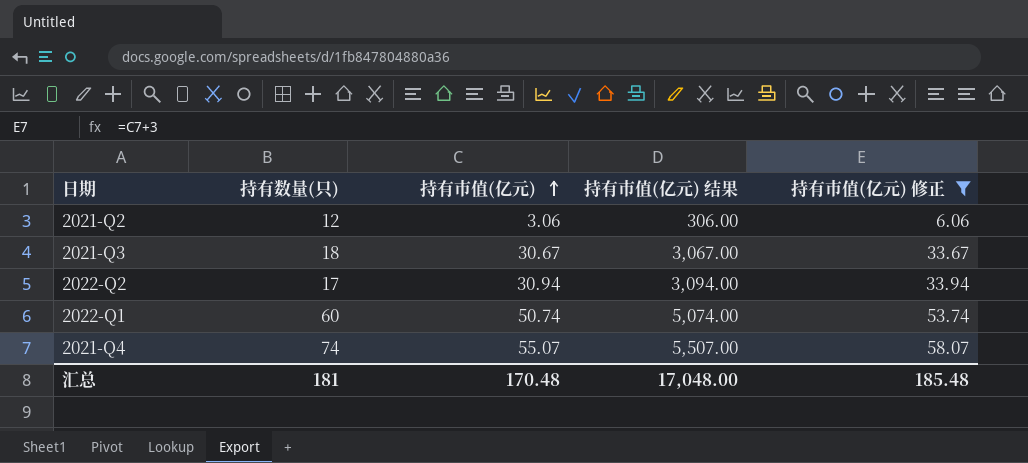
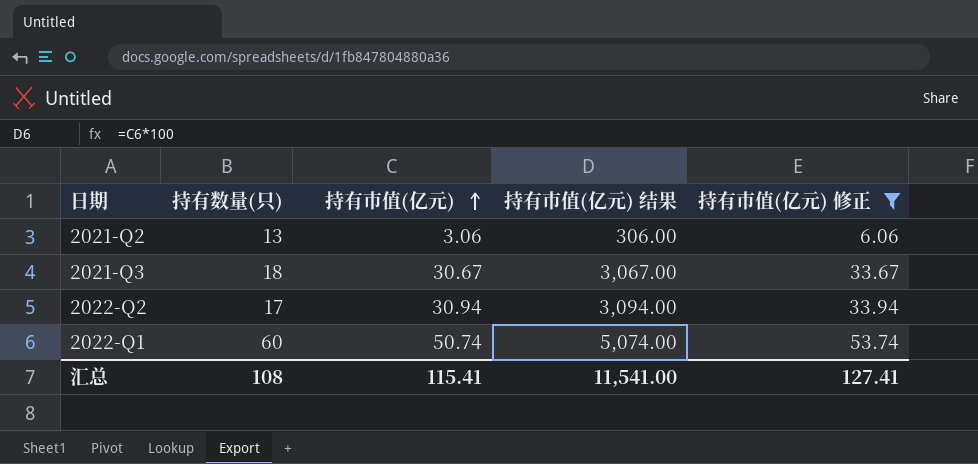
row 2021-Q4: 74 | 55.07 | 5,507.00 | 58.07 -> none
2021-Q2 | 持有数量(只): 12 -> 13
汇总 | 持有数量(只): 181 -> 108
汇总 | 持有市值(亿元): 170.48 -> 115.41
汇总 | 持有市值(亿元) 结果: 17,048.00 -> 11,541.00
汇总 | 持有市值(亿元) 修正: 185.48 -> 127.41

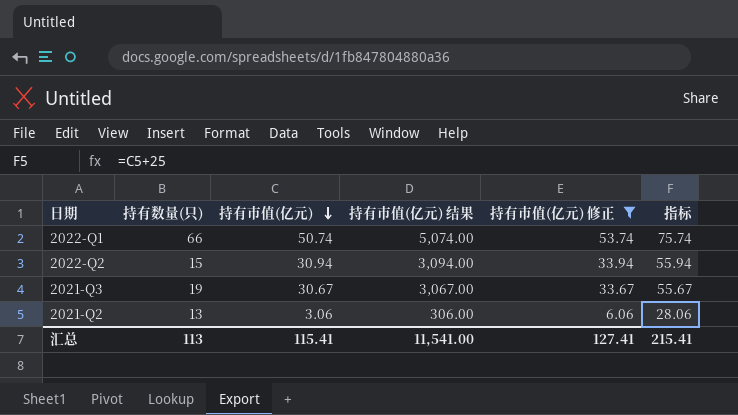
row order: 持有市值(亿元) ascending -> 持有市值(亿元) descending
column 指标 | formula: none -> [持有市值(亿元)] + 25
2022-Q1 | 持有数量(只): 60 -> 66
2022-Q2 | 持有数量(只): 17 -> 15
2021-Q3 | 持有数量(只): 18 -> 19
汇总 | 持有数量(只): 108 -> 113

